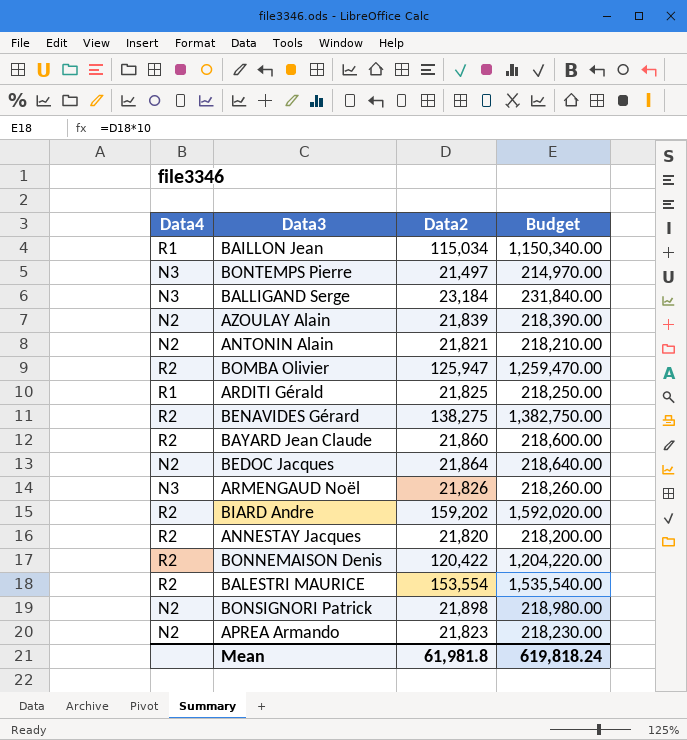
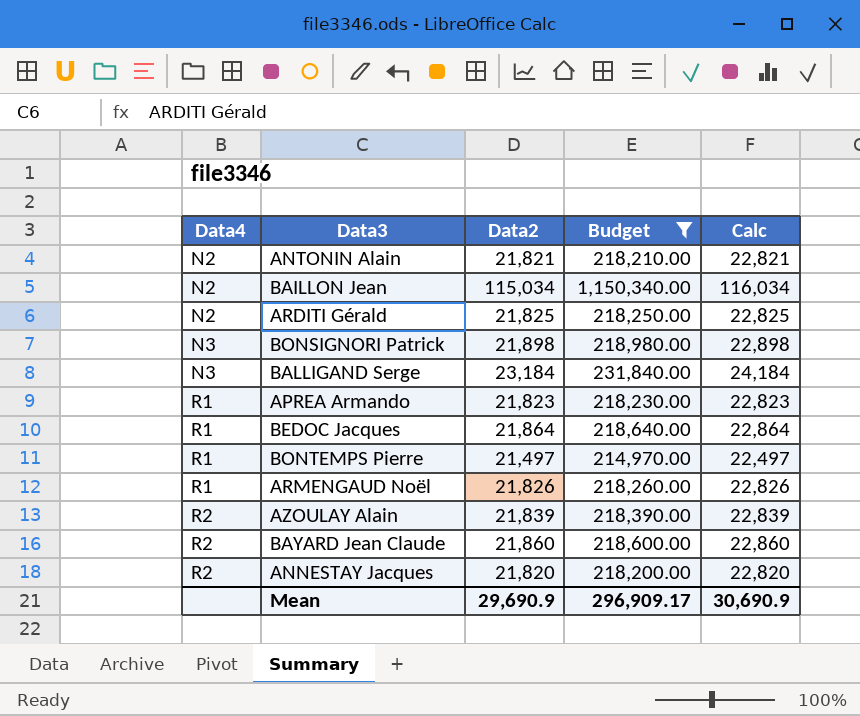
filter: none -> Budget <= 1,150,340.00
row order: none -> Data4 ascending
column Calc | formula: none -> [Data2] + 1000
BAILLON Jean | Data4: R1 -> N2
ARDITI Gérald | Data4: R1 -> N2
BONSIGNORI Patrick | Data4: N2 -> N3
APREA Armando | Data4: N2 -> R1
BEDOC Jacques | Data4: N2 -> R1
BONTEMPS Pierre | Data4: N3 -> R1
ARMENGAUD Noël | Data4: N3 -> R1
AZOULAY Alain | Data4: N2 -> R2
Mean | Data2: 61,981.8 -> 29,690.9
Mean | Budget: 619,818.24 -> 296,909.17

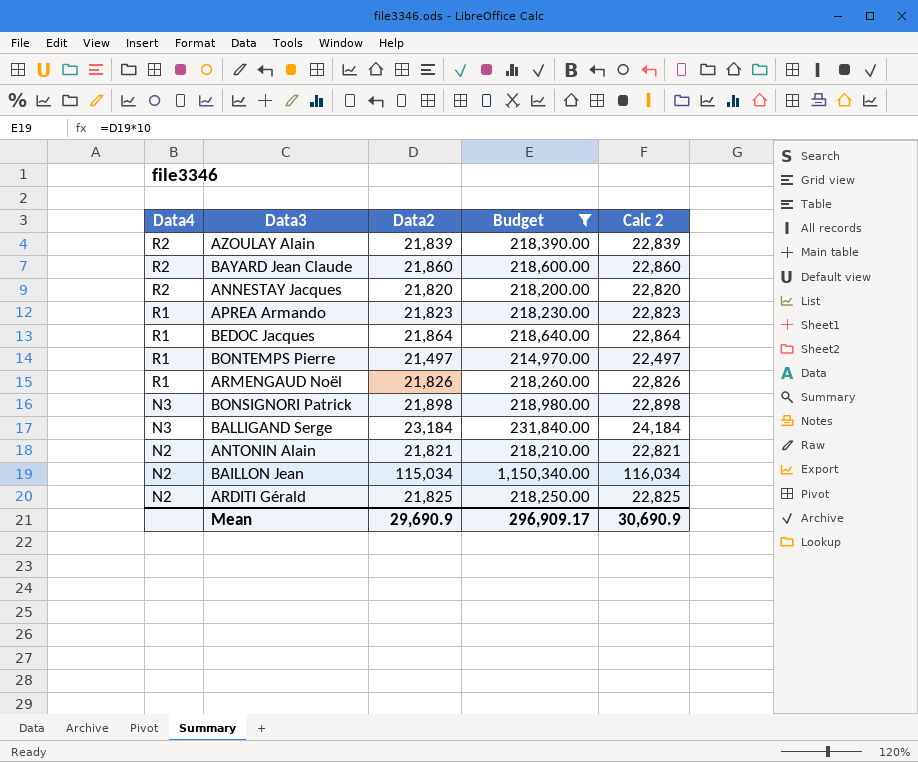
row order: Data4 ascending -> Data4 descending
column name: Calc -> Calc 2

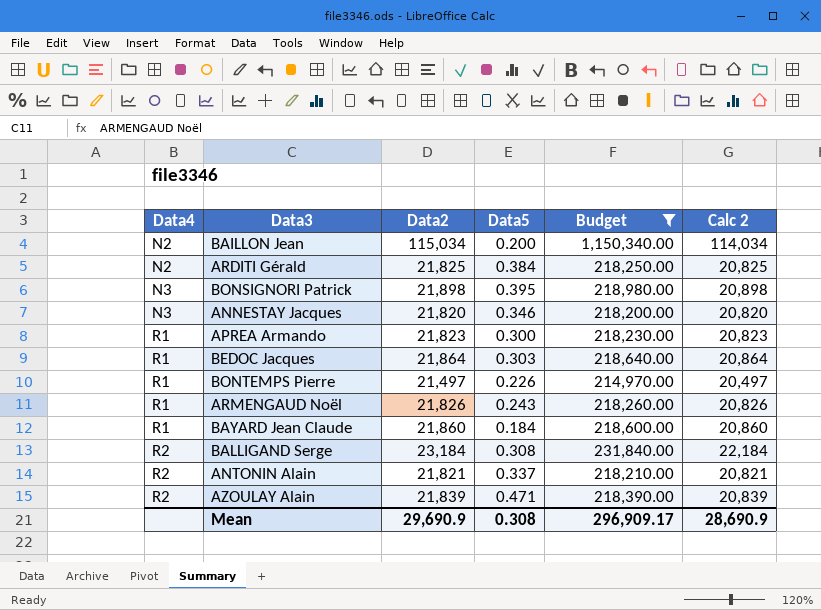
row order: Data4 descending -> Data4 ascending
column Data5 | position: none -> 4
column Calc 2 | formula: [Data2] + 1000 -> [Data2] - 1000
ANNESTAY Jacques | Data4: R2 -> N3
BAYARD Jean Claude | Data4: R2 -> R1
BALLIGAND Serge | Data4: N3 -> R2
ANTONIN Alain | Data4: N2 -> R2
Mean | Calc 2: 30,690.9 -> 28,690.9

